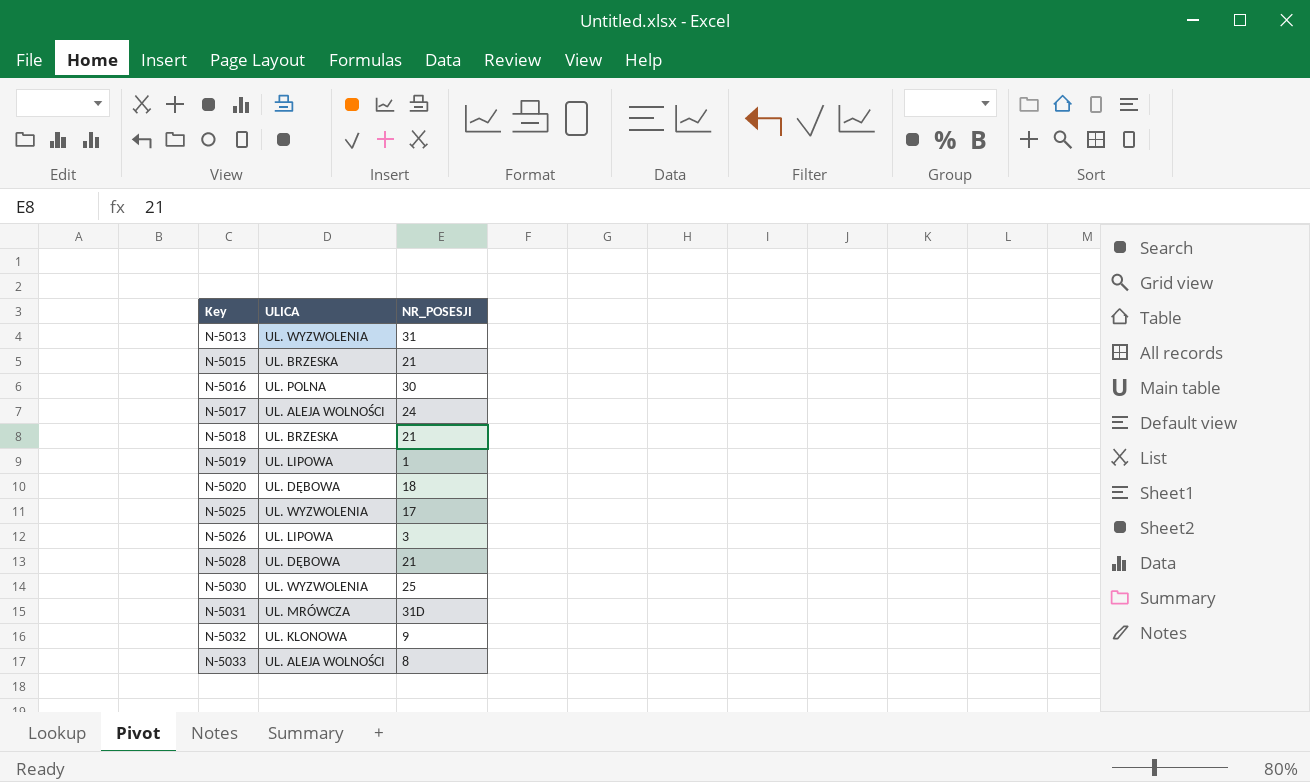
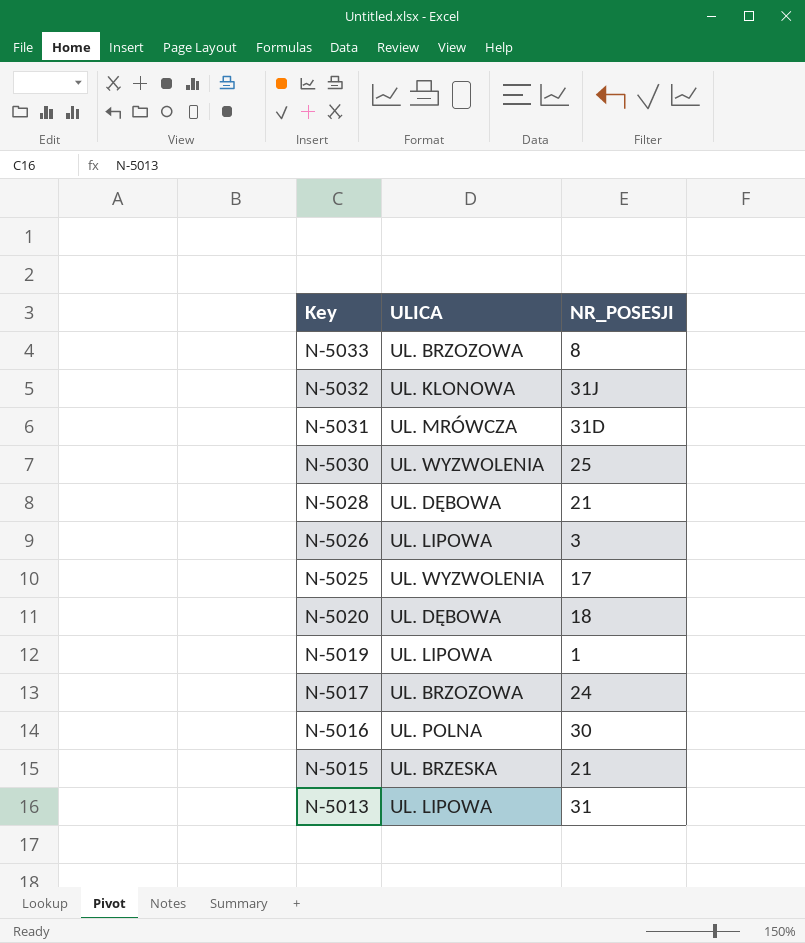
row order: Key ascending -> Key descending
row N-5018: UL. BRZESKA | 21 -> none
N-5033 | ULICA: UL. ALEJA WOLNOŚCI -> UL. BRZOZOWA
N-5032 | NR_POSESJI: 9 -> 31J
N-5017 | ULICA: UL. ALEJA WOLNOŚCI -> UL. BRZOZOWA
N-5013 | ULICA: UL. WYZWOLENIA -> UL. LIPOWA

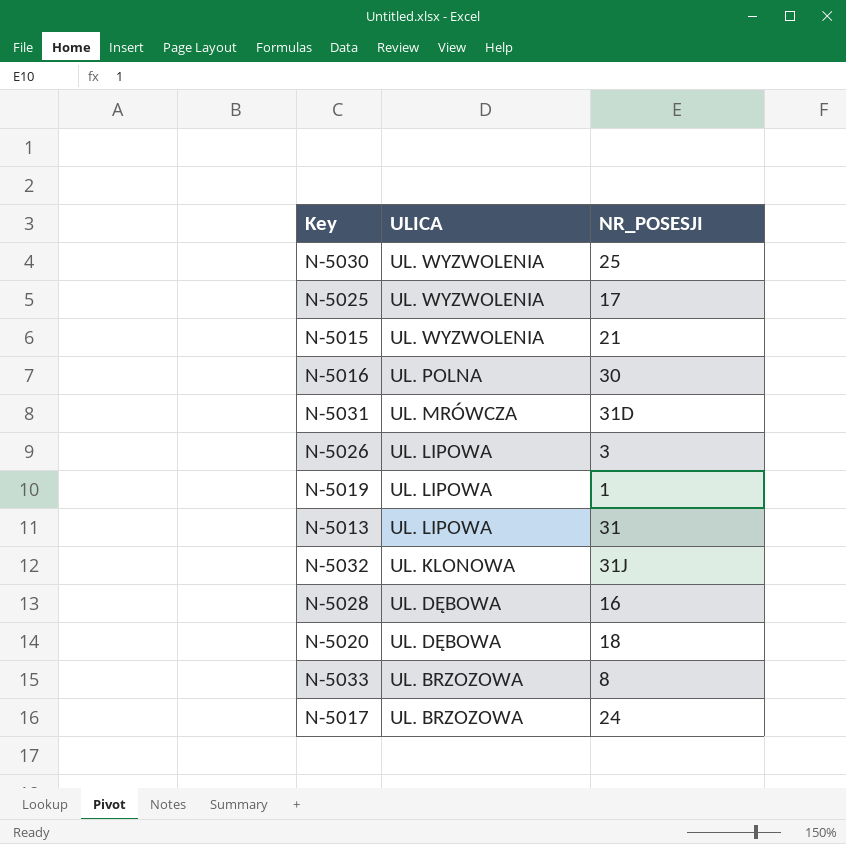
row order: Key descending -> ULICA descending
N-5015 | ULICA: UL. BRZESKA -> UL. WYZWOLENIA
N-5028 | NR_POSESJI: 21 -> 16

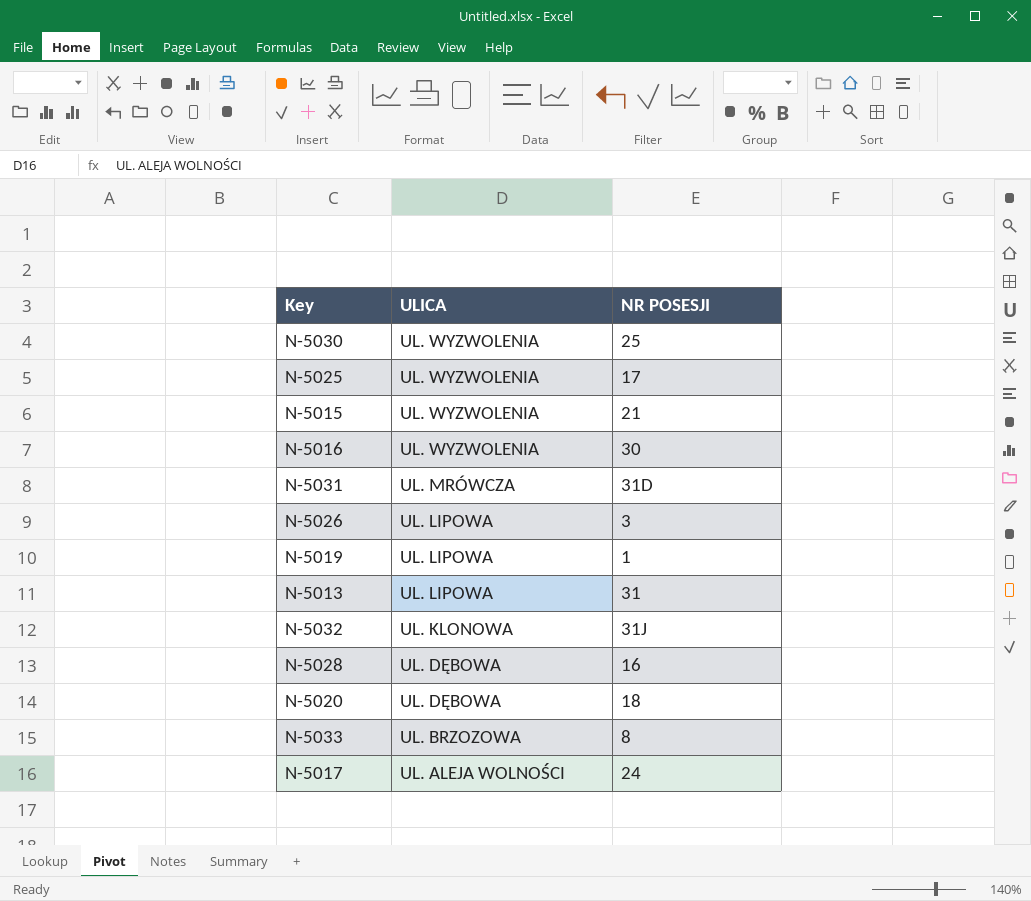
column name: NR_POSESJI -> NR POSESJI
N-5016 | ULICA: UL. POLNA -> UL. WYZWOLENIA
N-5017 | ULICA: UL. BRZOZOWA -> UL. ALEJA WOLNOŚCI

